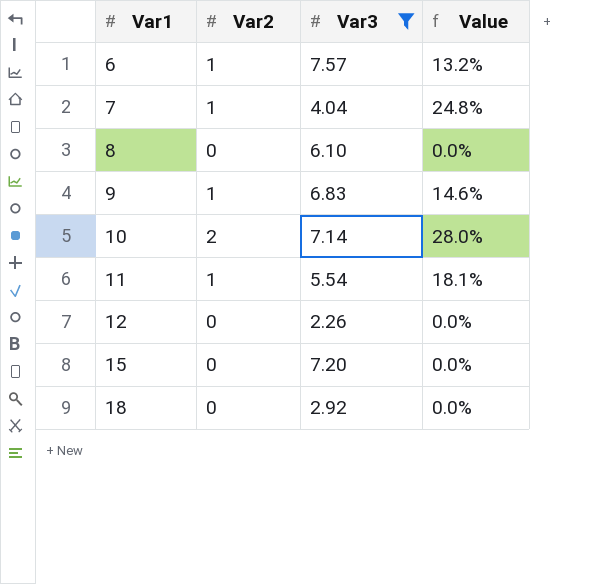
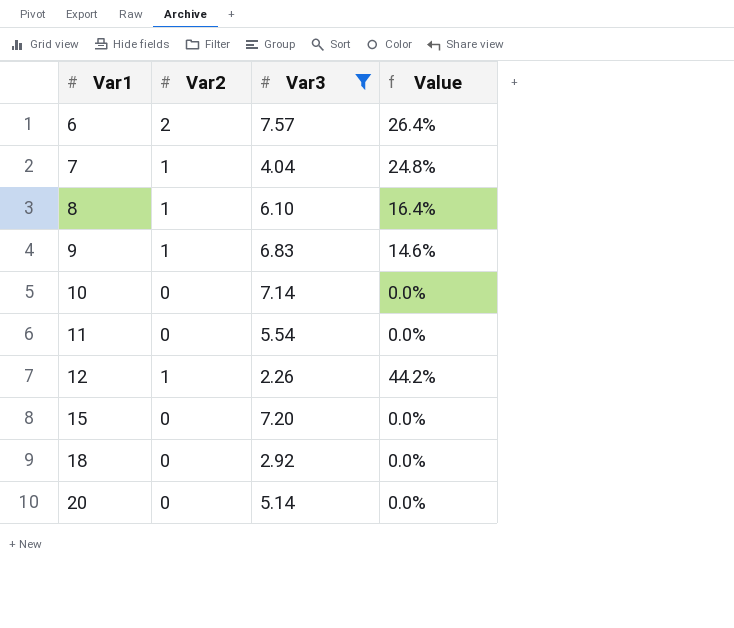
6 | Var2: 1 -> 2
6 | Value: 13.2% -> 26.4%
8 | Var2: 0 -> 1
8 | Value: 0.0% -> 16.4%
10 | Var2: 2 -> 0
10 | Value: 28.0% -> 0.0%
11 | Var2: 1 -> 0
11 | Value: 18.1% -> 0.0%
12 | Var2: 0 -> 1
12 | Value: 0.0% -> 44.2%
row 20: none -> 0 | 5.14 | 0.0%

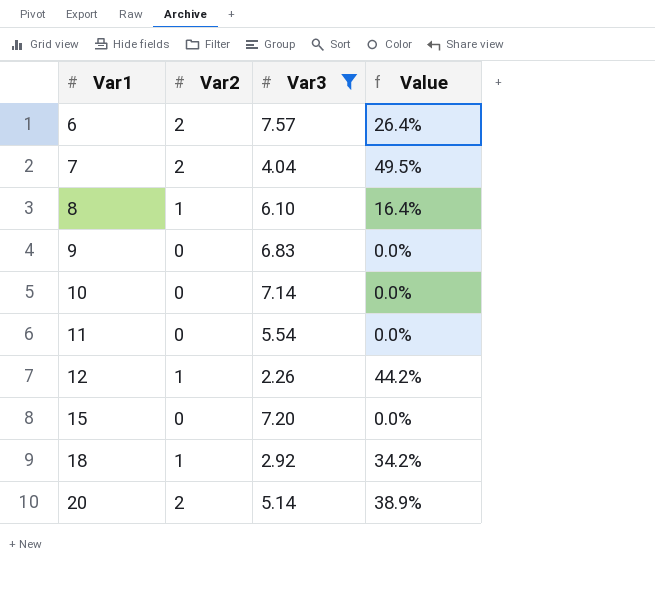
7 | Var2: 1 -> 2
7 | Value: 24.8% -> 49.5%
9 | Var2: 1 -> 0
9 | Value: 14.6% -> 0.0%
18 | Var2: 0 -> 1
18 | Value: 0.0% -> 34.2%
20 | Var2: 0 -> 2
20 | Value: 0.0% -> 38.9%

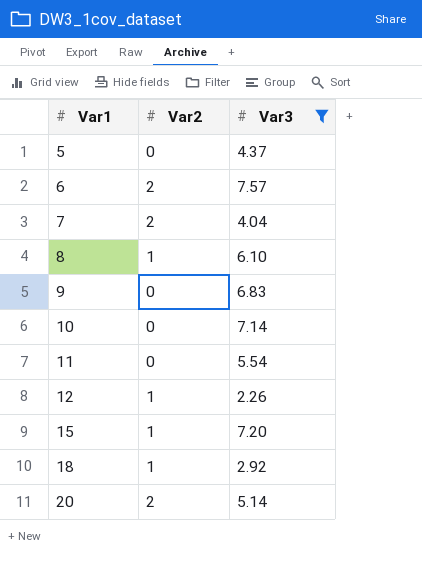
column Value | formula: [Var2] / [Var3] -> none
row 5: none -> 0 | 4.37
15 | Var2: 0 -> 1

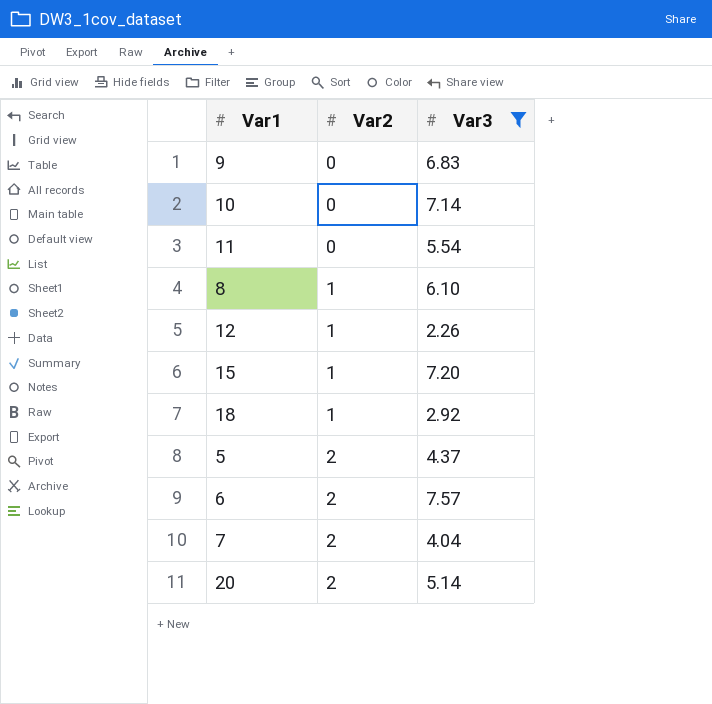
row order: Var1 ascending -> Var2 ascending
5 | Var2: 0 -> 2

